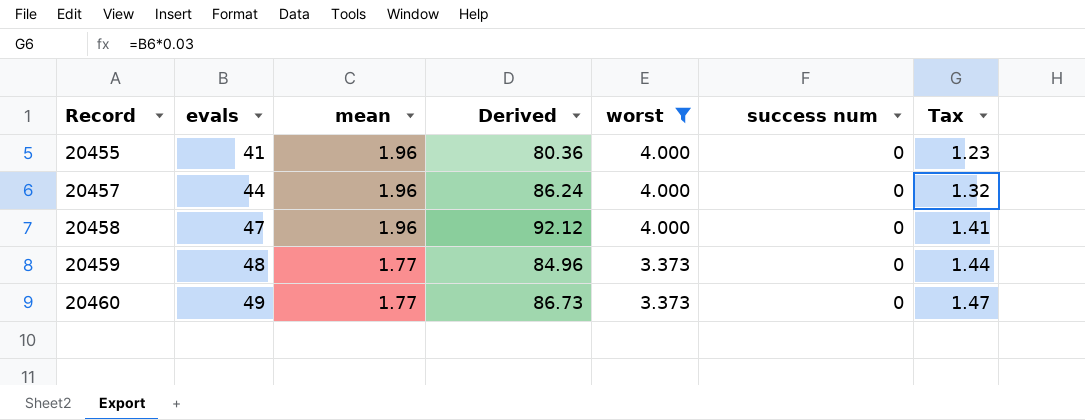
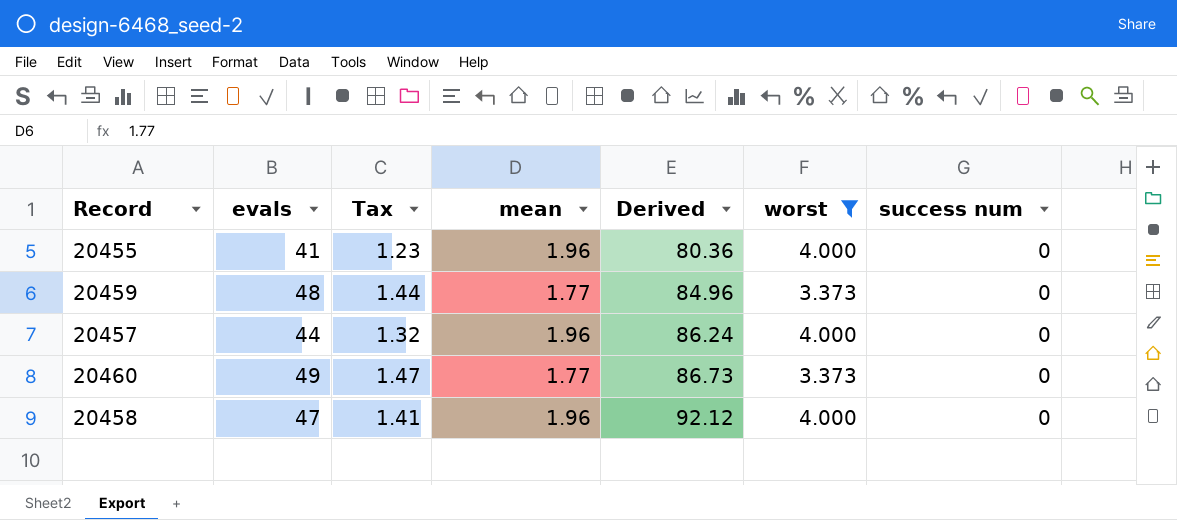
row order: Record ascending -> Derived ascending
column Tax | position: 7 -> 3

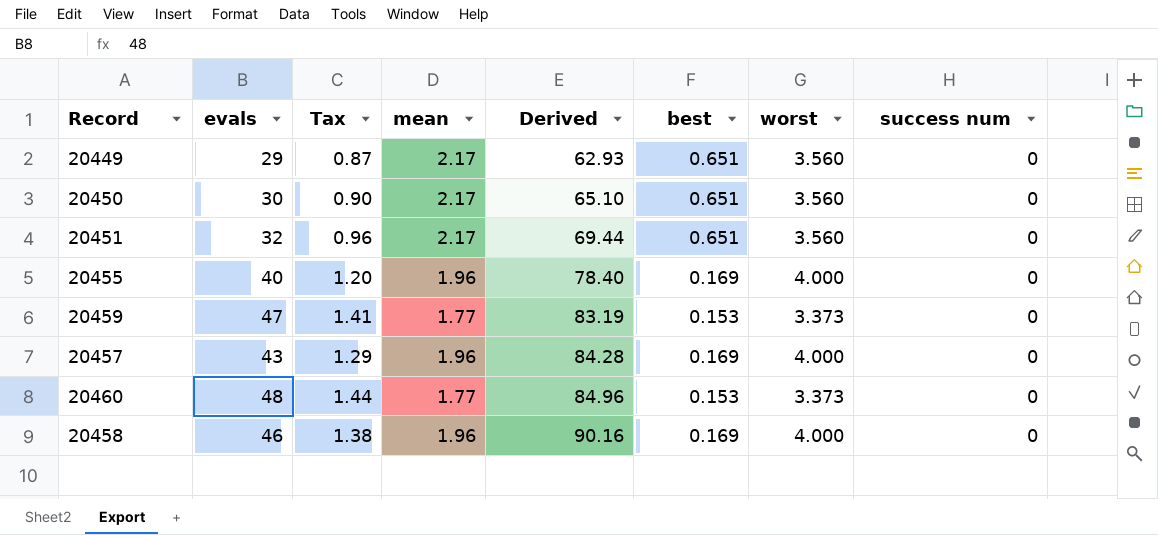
filter: worst != 3.560 -> none
column best | position: none -> 6
20455 | evals: 41 -> 40
20455 | Tax: 1.23 -> 1.20
20455 | Derived: 80.36 -> 78.40
20459 | evals: 48 -> 47
20459 | Tax: 1.44 -> 1.41
20459 | Derived: 84.96 -> 83.19
20457 | evals: 44 -> 43
20457 | Tax: 1.32 -> 1.29
20457 | Derived: 86.24 -> 84.28
20460 | evals: 49 -> 48
20460 | Tax: 1.47 -> 1.44
20460 | Derived: 86.73 -> 84.96
20458 | evals: 47 -> 46
20458 | Tax: 1.41 -> 1.38
20458 | Derived: 92.12 -> 90.16

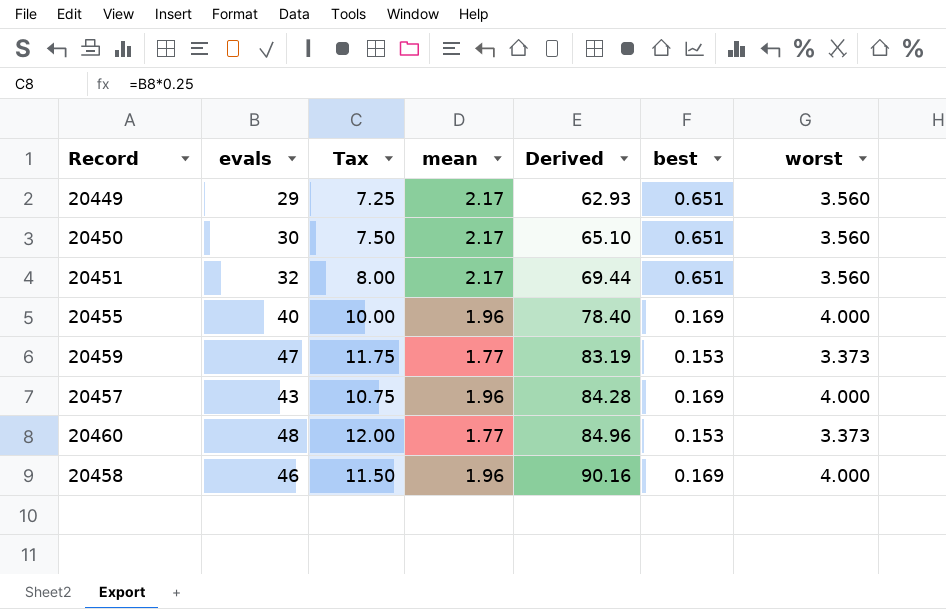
column success num | position: 8 -> none
column Tax | formula: [evals] * 0.03 -> [evals] * 0.25

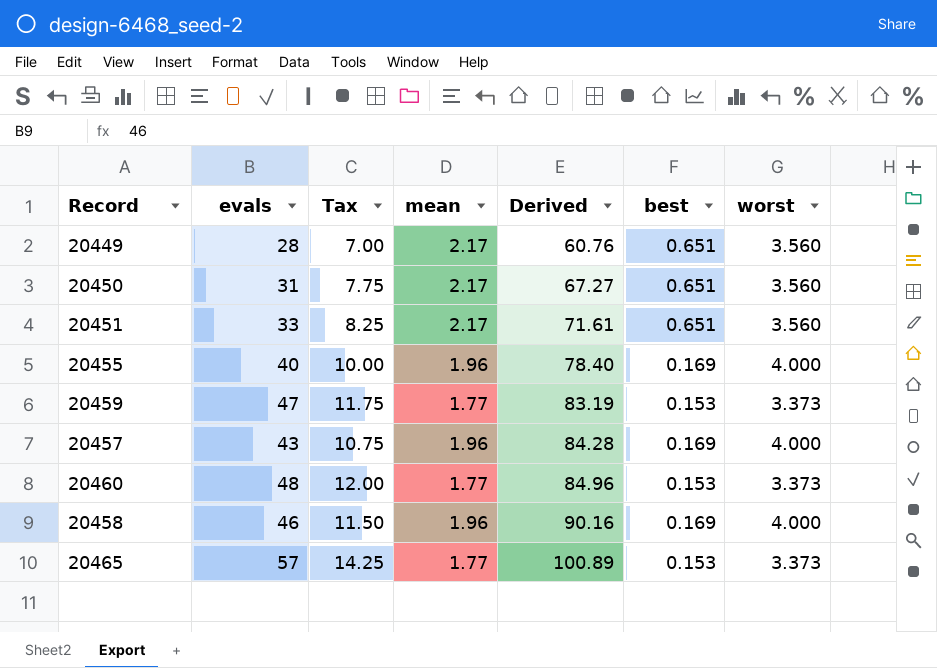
20449 | evals: 29 -> 28
20449 | Tax: 7.25 -> 7.00
20449 | Derived: 62.93 -> 60.76
20450 | evals: 30 -> 31
20450 | Tax: 7.50 -> 7.75
20450 | Derived: 65.10 -> 67.27
20451 | evals: 32 -> 33
20451 | Tax: 8.00 -> 8.25
20451 | Derived: 69.44 -> 71.61
row 20465: none -> 57 | 14.25 | 1.77 | 100.89 | 0.153 | 3.373

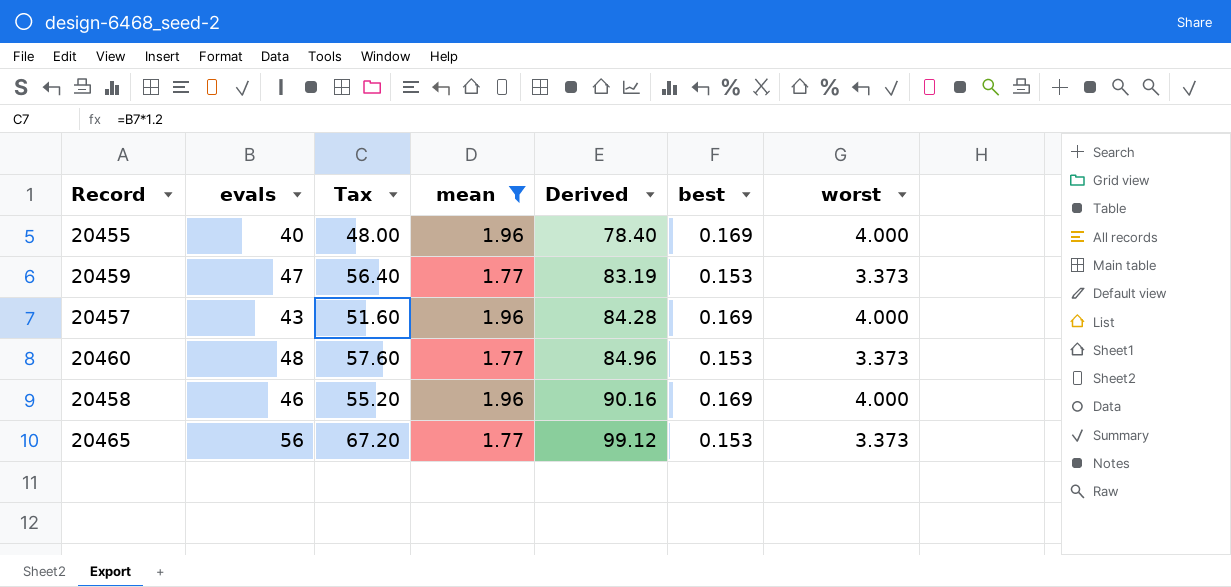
filter: none -> mean != 2.17
column Tax | formula: [evals] * 0.25 -> [evals] * 1.2
20465 | evals: 57 -> 56
20465 | Derived: 100.89 -> 99.12

